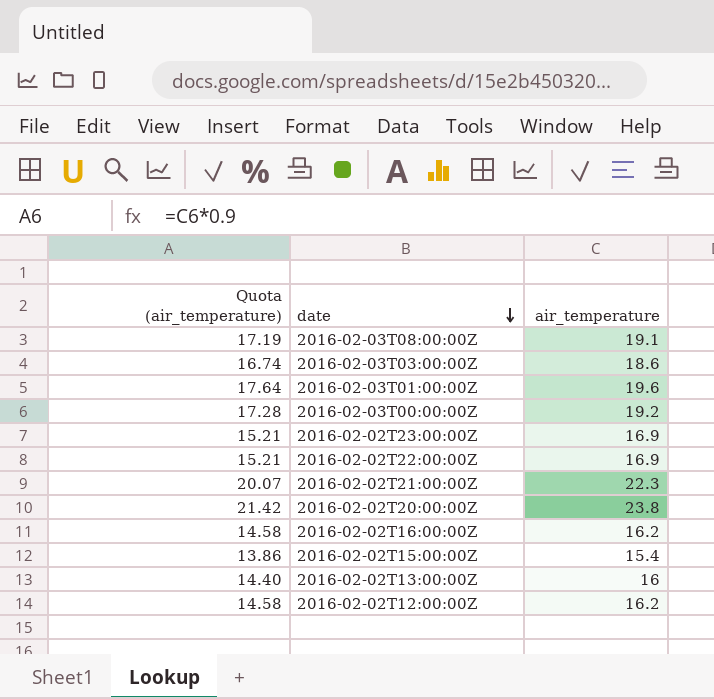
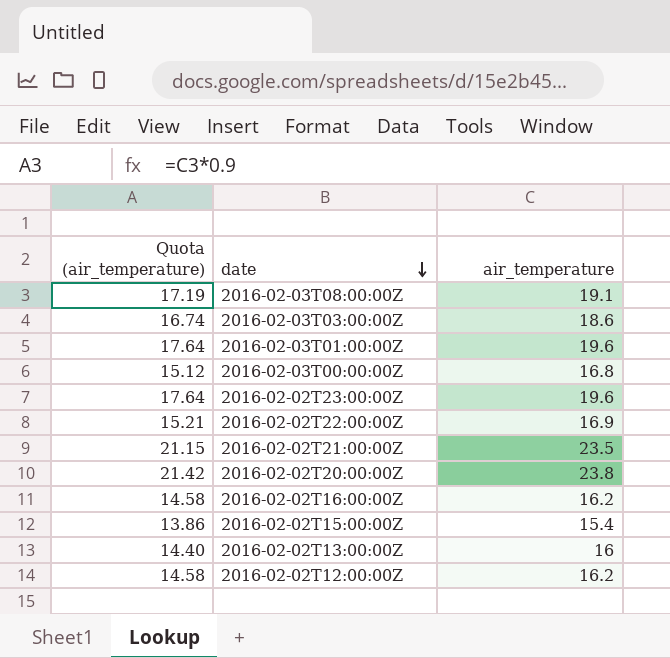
2016-02-03T00:00:00Z | Quota (air_temperature): 17.28 -> 15.12
2016-02-03T00:00:00Z | air_temperature: 19.2 -> 16.8
2016-02-02T23:00:00Z | Quota (air_temperature): 15.21 -> 17.64
2016-02-02T23:00:00Z | air_temperature: 16.9 -> 19.6
2016-02-02T21:00:00Z | Quota (air_temperature): 20.07 -> 21.15
2016-02-02T21:00:00Z | air_temperature: 22.3 -> 23.5

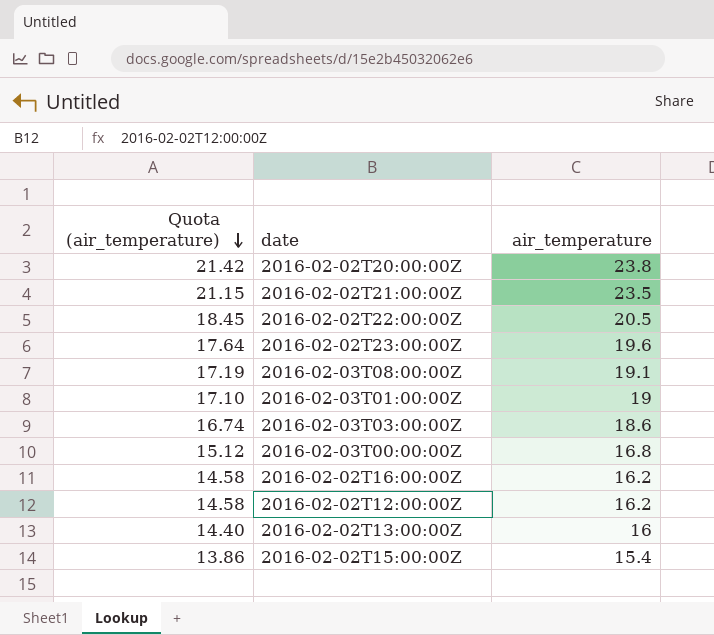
row order: date descending -> Quota (air_temperature) descending
2016-02-02T22:00:00Z | Quota (air_temperature): 15.21 -> 18.45
2016-02-02T22:00:00Z | air_temperature: 16.9 -> 20.5
2016-02-03T01:00:00Z | Quota (air_temperature): 17.64 -> 17.10
2016-02-03T01:00:00Z | air_temperature: 19.6 -> 19

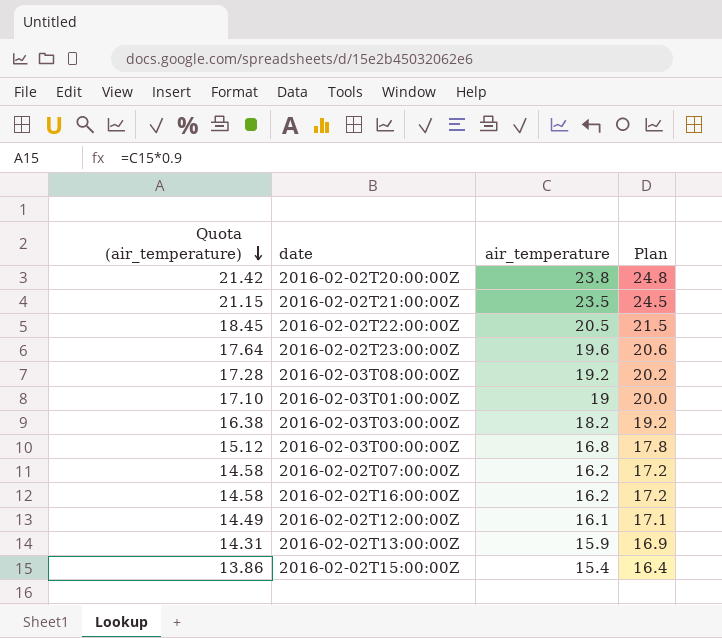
column Plan | formula: none -> [air_temperature] + 1
2016-02-03T08:00:00Z | Quota (air_temperature): 17.19 -> 17.28
2016-02-03T08:00:00Z | air_temperature: 19.1 -> 19.2
2016-02-03T03:00:00Z | Quota (air_temperature): 16.74 -> 16.38
2016-02-03T03:00:00Z | air_temperature: 18.6 -> 18.2
row 2016-02-02T07:00:00Z: none -> 14.58 | 16.2 | 17.2
2016-02-02T12:00:00Z | Quota (air_temperature): 14.58 -> 14.49
2016-02-02T12:00:00Z | air_temperature: 16.2 -> 16.1
2016-02-02T13:00:00Z | Quota (air_temperature): 14.40 -> 14.31
2016-02-02T13:00:00Z | air_temperature: 16 -> 15.9

